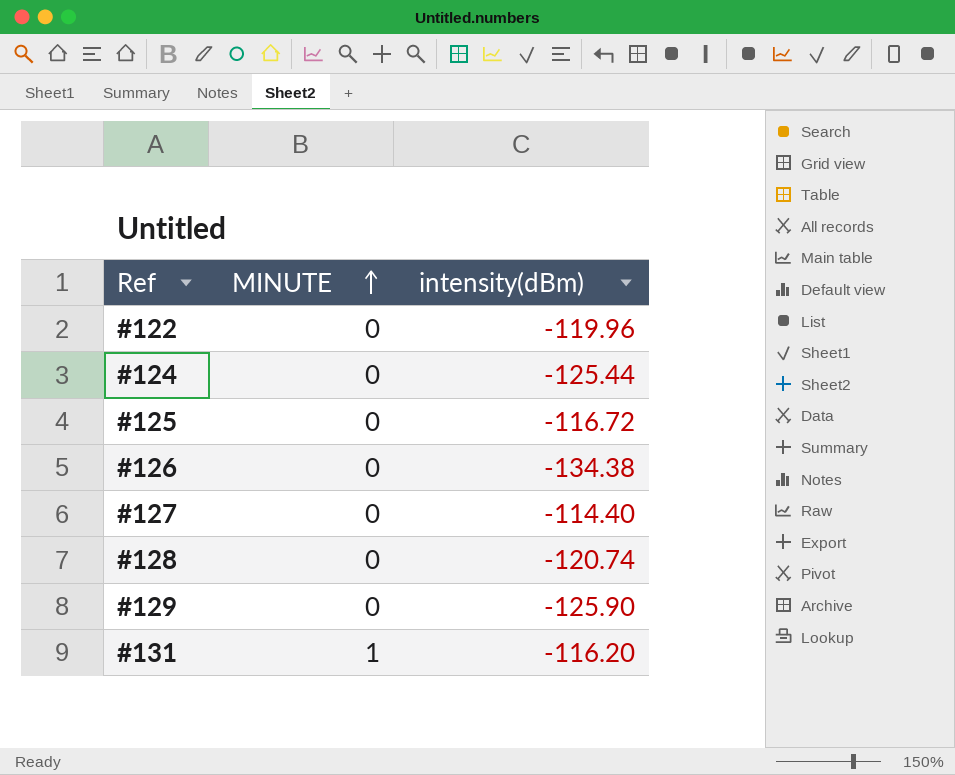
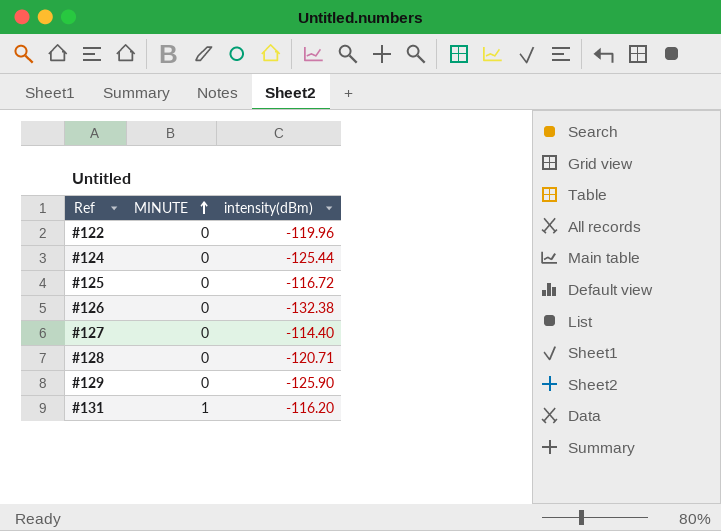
#126 | intensity(dBm): -134.38 -> -132.38
#128 | intensity(dBm): -120.74 -> -120.71

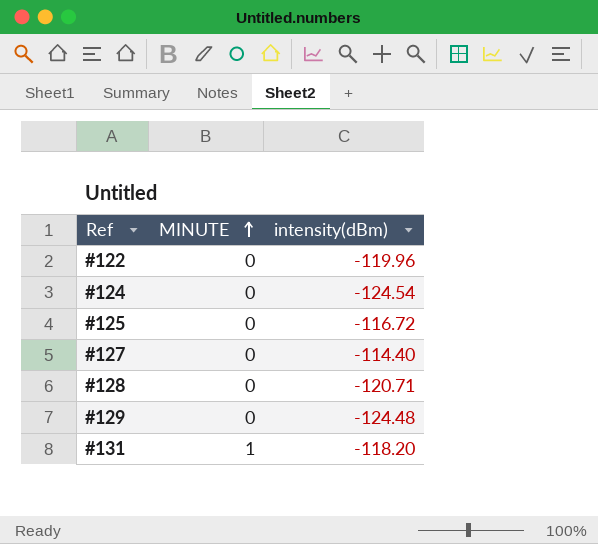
row #126: 0 | -132.38 -> none
#124 | intensity(dBm): -125.44 -> -124.54
#129 | intensity(dBm): -125.90 -> -124.48
#131 | intensity(dBm): -116.20 -> -118.20

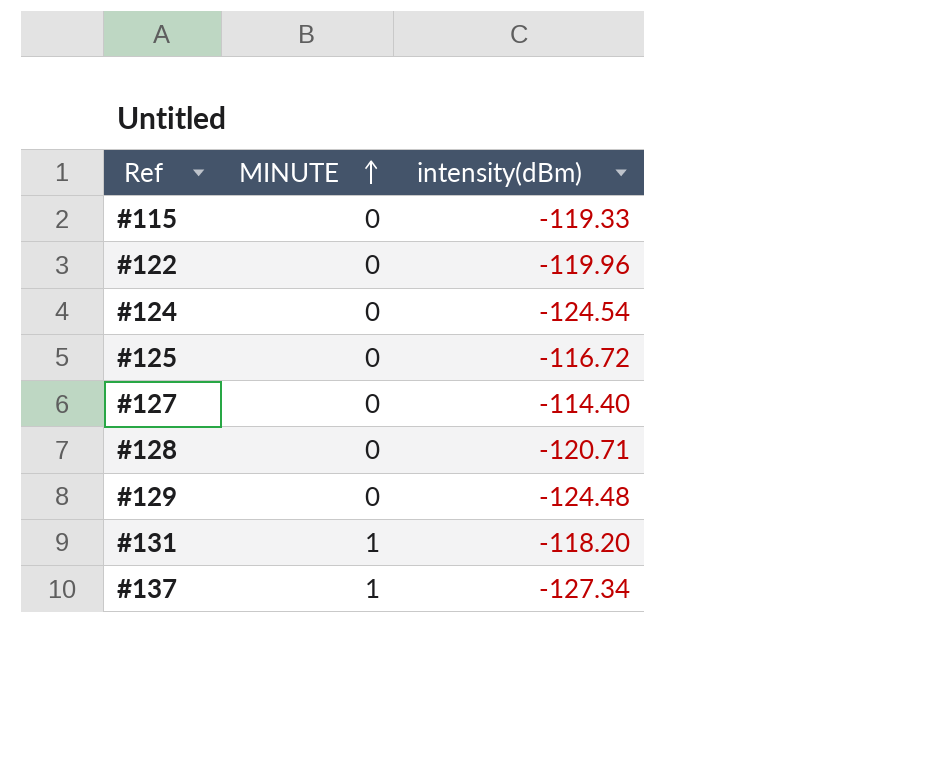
row #115: none -> 0 | -119.33
row #137: none -> 1 | -127.34

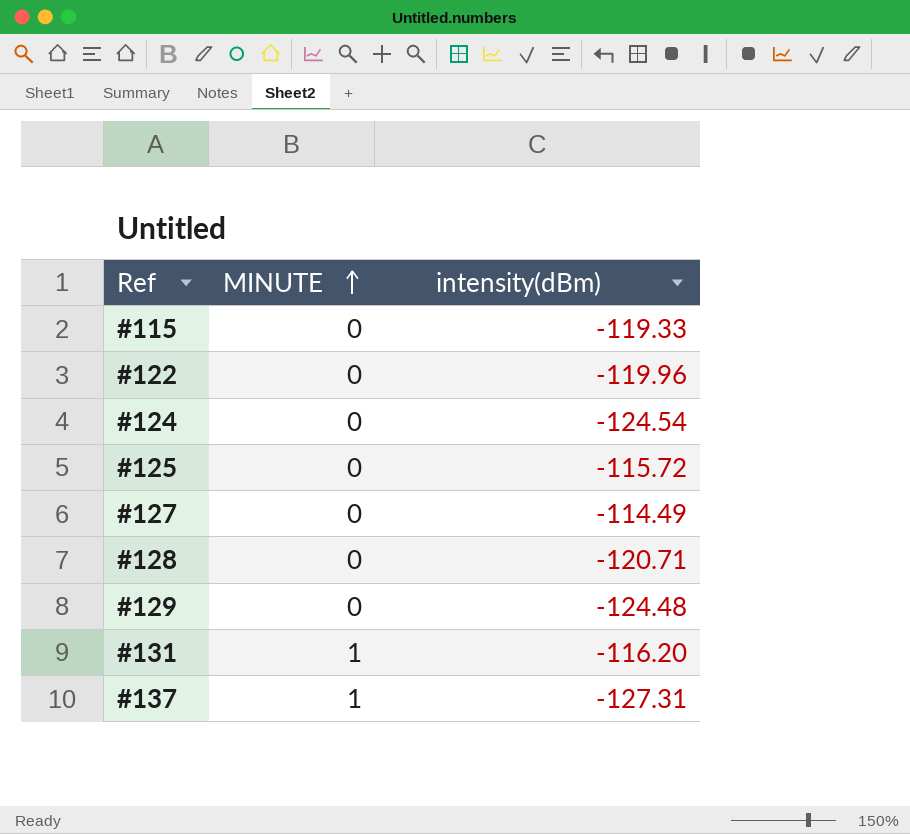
#125 | intensity(dBm): -116.72 -> -115.72
#127 | intensity(dBm): -114.40 -> -114.49
#131 | intensity(dBm): -118.20 -> -116.20
#137 | intensity(dBm): -127.34 -> -127.31

